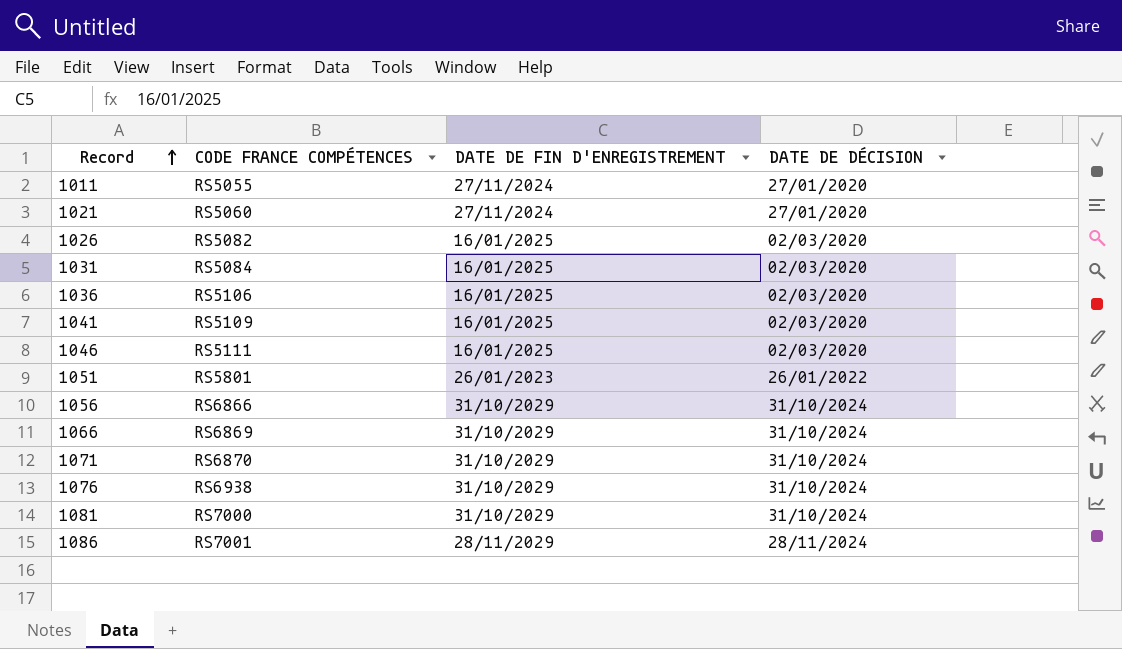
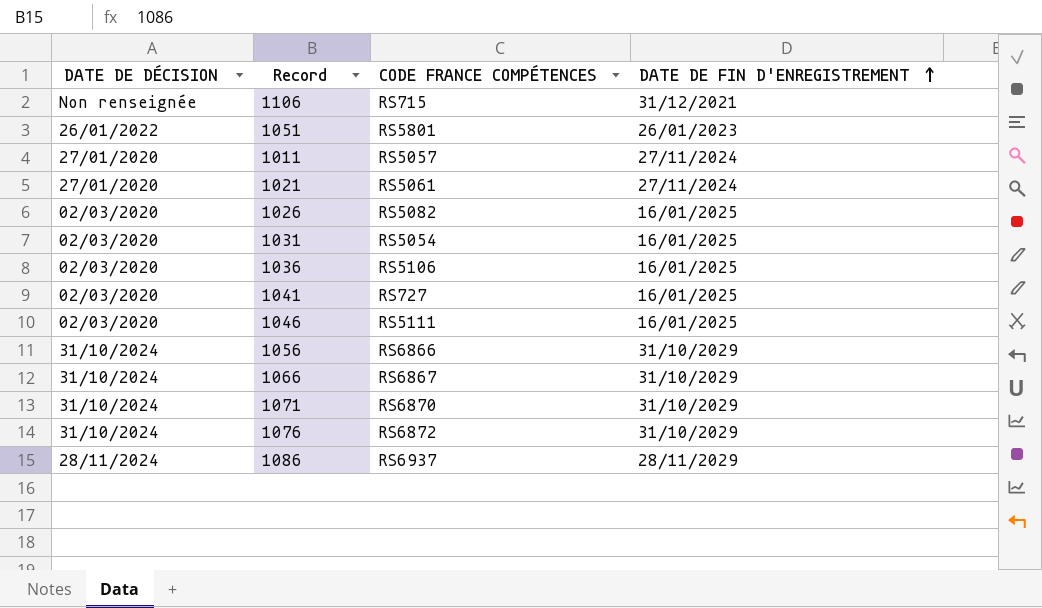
row order: Record ascending -> DATE DE FIN D'ENREGISTREMENT ascending
column DATE DE DÉCISION | position: 4 -> 1
row 1081: RS7000 | 31/10/2029 | 31/10/2024 -> none
row 1106: none -> Non renseignée | RS715 | 31/12/2021
1011 | CODE FRANCE COMPÉTENCES: RS5055 -> RS5057
1021 | CODE FRANCE COMPÉTENCES: RS5060 -> RS5061
1031 | CODE FRANCE COMPÉTENCES: RS5084 -> RS5054
1041 | CODE FRANCE COMPÉTENCES: RS5109 -> RS727
1066 | CODE FRANCE COMPÉTENCES: RS6869 -> RS6867
1076 | CODE FRANCE COMPÉTENCES: RS6938 -> RS6872
1086 | CODE FRANCE COMPÉTENCES: RS7001 -> RS6937

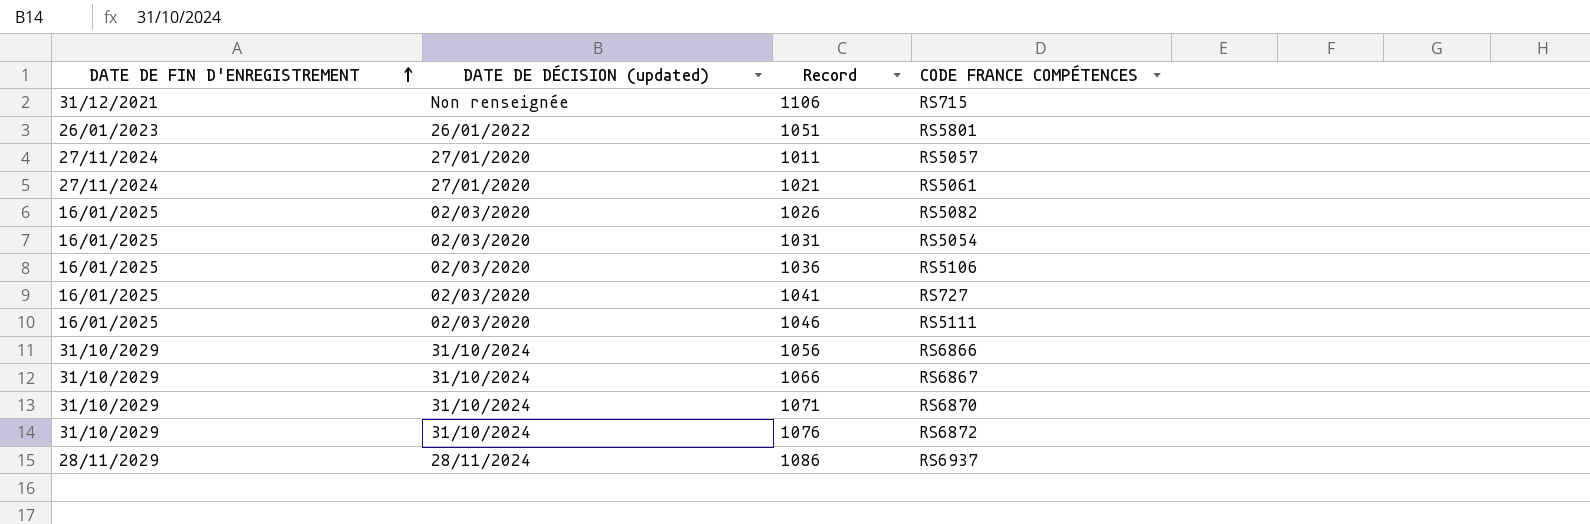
column DATE DE FIN D'ENREGISTREMENT | position: 4 -> 1
column name: DATE DE DÉCISION -> DATE DE DÉCISION (updated)

